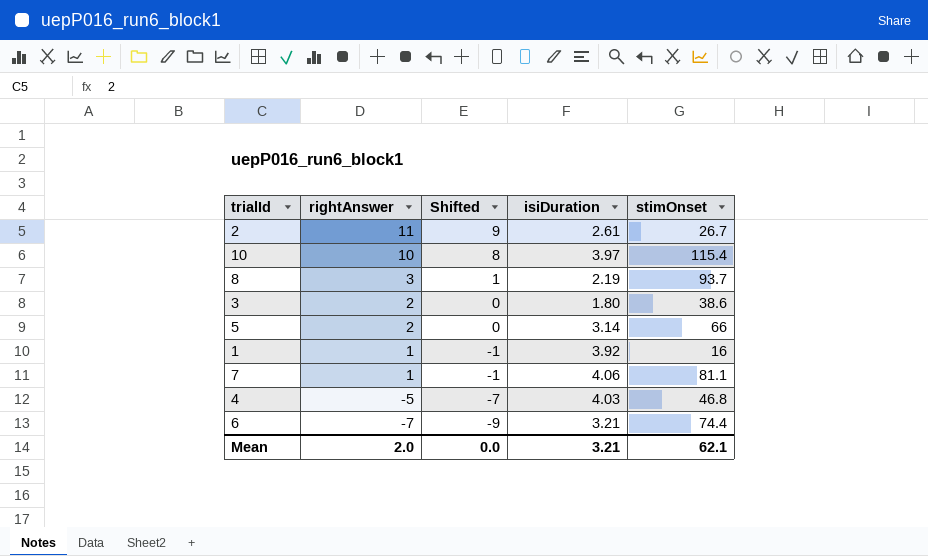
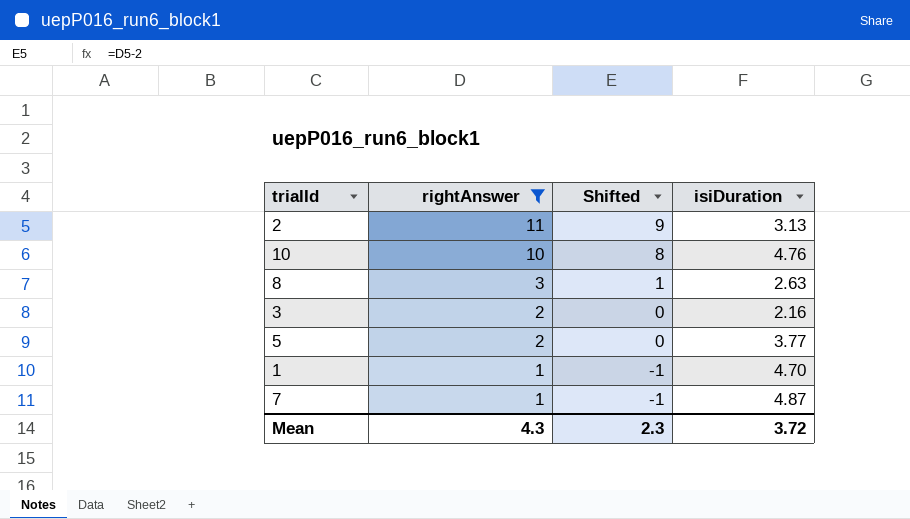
filter: none -> rightAnswer >= 1
column stimOnset | position: 5 -> none
2 | isiDuration: 2.61 -> 3.13
10 | isiDuration: 3.97 -> 4.76
8 | isiDuration: 2.19 -> 2.63
3 | isiDuration: 1.80 -> 2.16
5 | isiDuration: 3.14 -> 3.77
1 | isiDuration: 3.92 -> 4.70
7 | isiDuration: 4.06 -> 4.87
Mean | rightAnswer: 2.0 -> 4.3
Mean | Shifted: 0.0 -> 2.3
Mean | isiDuration: 3.21 -> 3.72

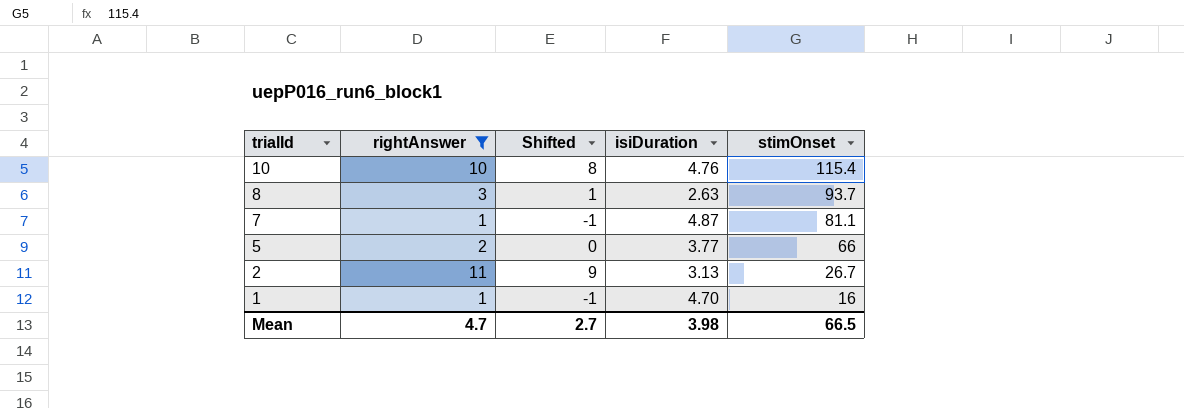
row order: rightAnswer descending -> trialId descending
column stimOnset | position: none -> 5
row 3: 2 | 0 | 2.16 -> none
Mean | rightAnswer: 4.3 -> 4.7
Mean | Shifted: 2.3 -> 2.7
Mean | isiDuration: 3.72 -> 3.98

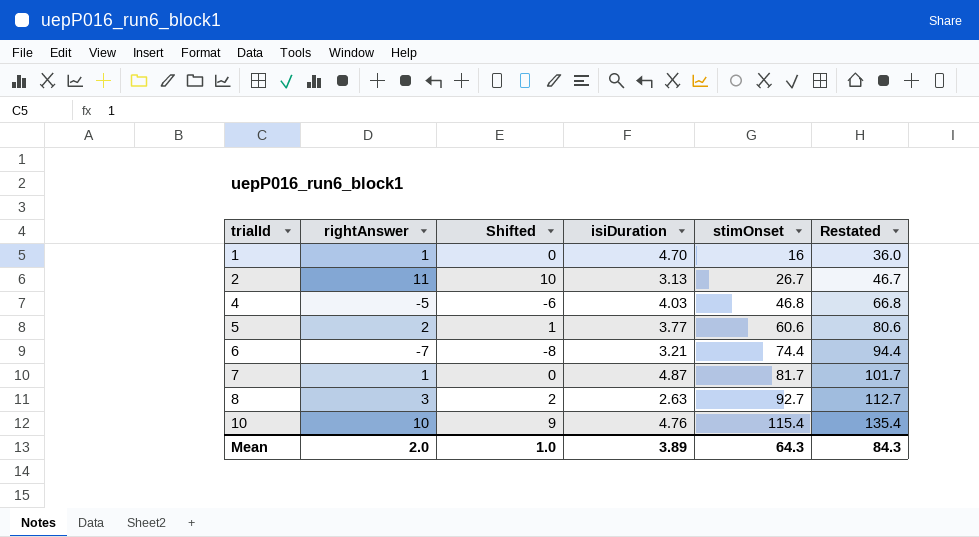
filter: rightAnswer >= 1 -> none
row order: trialId descending -> trialId ascending
column Shifted | formula: [rightAnswer] - 2 -> [rightAnswer] - 1
column Restated | formula: none -> [stimOnset] + 20
5 | stimOnset: 66 -> 60.6
7 | stimOnset: 81.1 -> 81.7
8 | stimOnset: 93.7 -> 92.7
Mean | rightAnswer: 4.7 -> 2.0
Mean | Shifted: 2.7 -> 1.0
Mean | isiDuration: 3.98 -> 3.89
Mean | stimOnset: 66.5 -> 64.3

